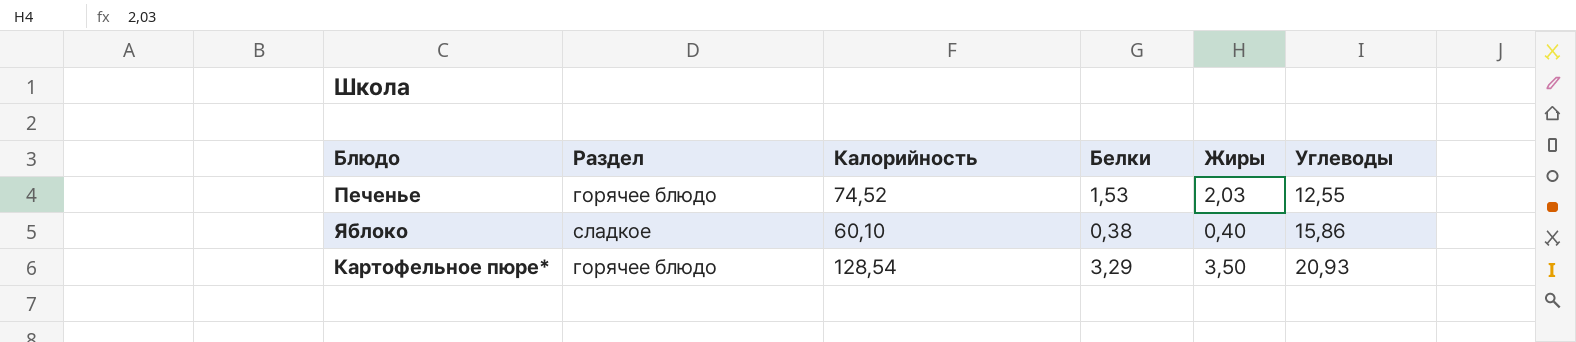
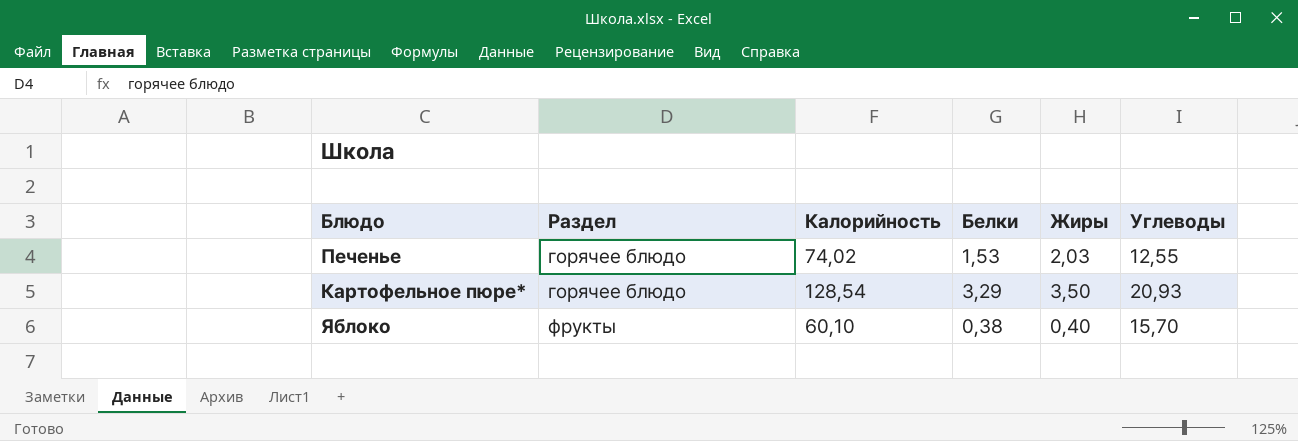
row order: Углеводы ascending -> Раздел ascending
Печенье | Калорийность: 74,52 -> 74,02
Яблоко | Раздел: сладкое -> фрукты
Яблоко | Углеводы: 15,86 -> 15,70

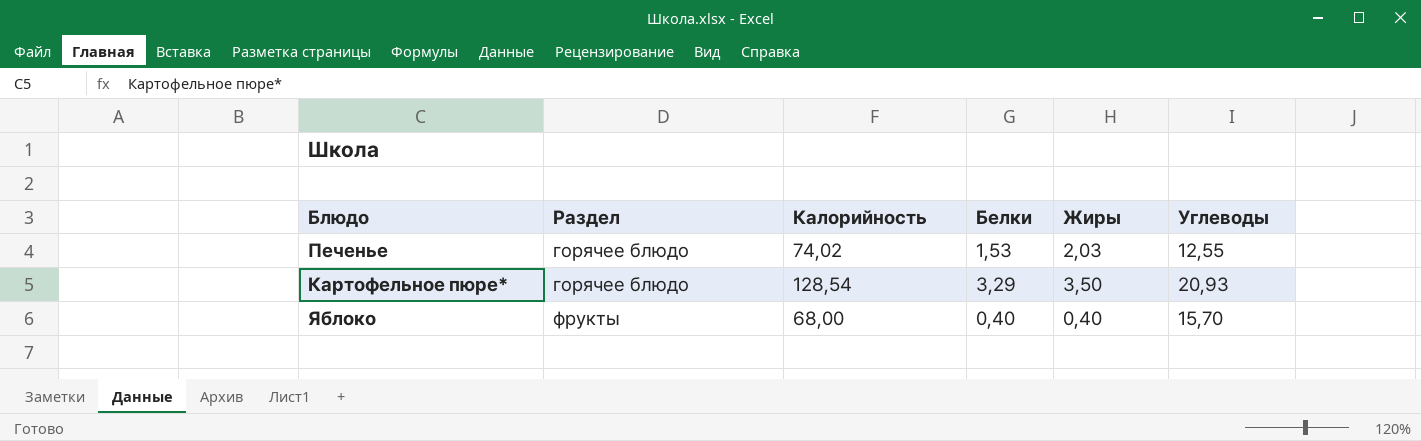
Яблоко | Калорийность: 60,10 -> 68,00
Яблоко | Белки: 0,38 -> 0,40

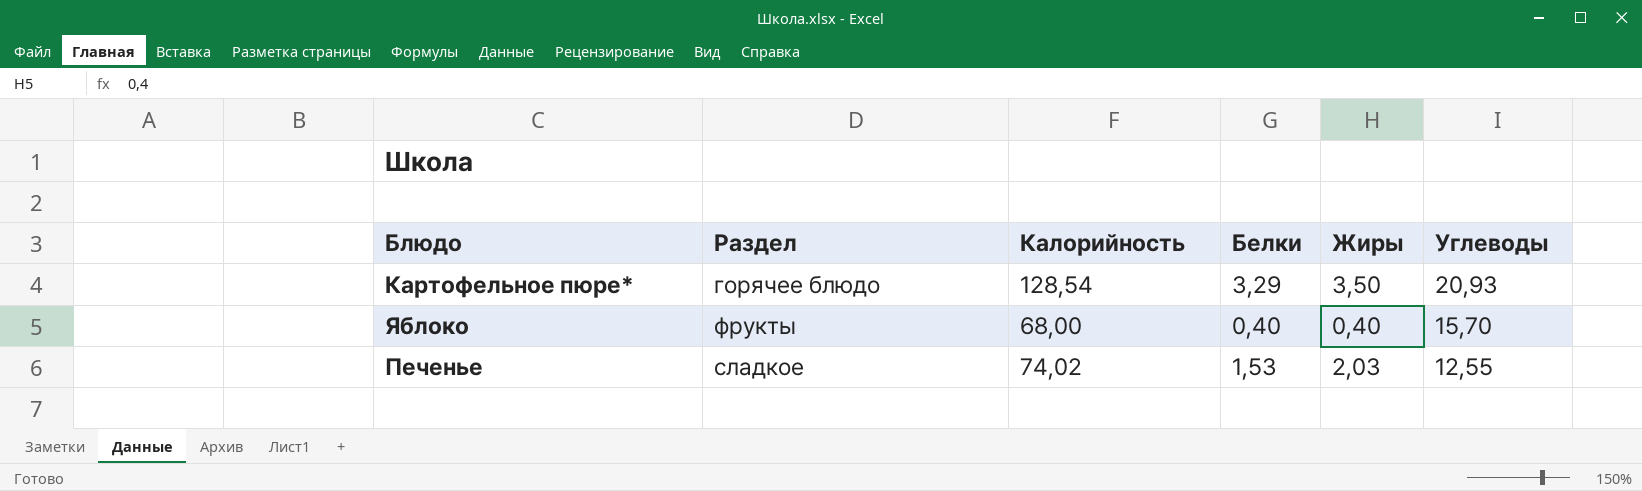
row order: Раздел ascending -> Углеводы descending
Печенье | Раздел: горячее блюдо -> сладкое

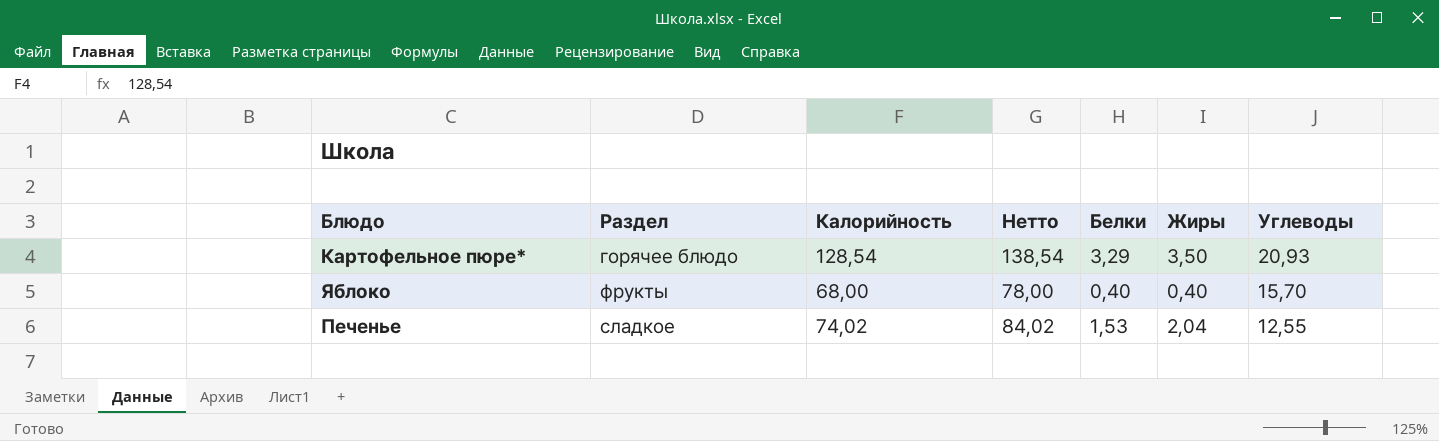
column Нетто | formula: none -> [Калорийность] + 10
Печенье | Жиры: 2,03 -> 2,04

